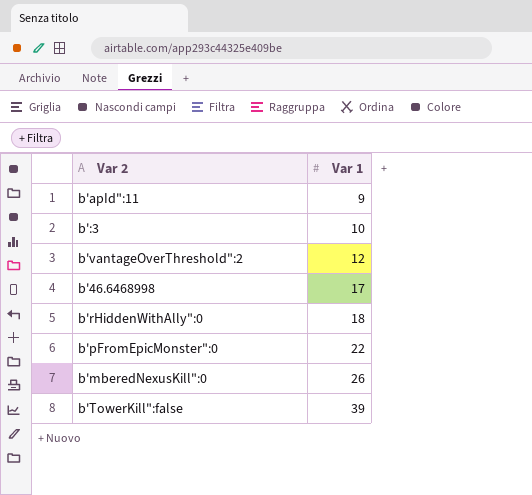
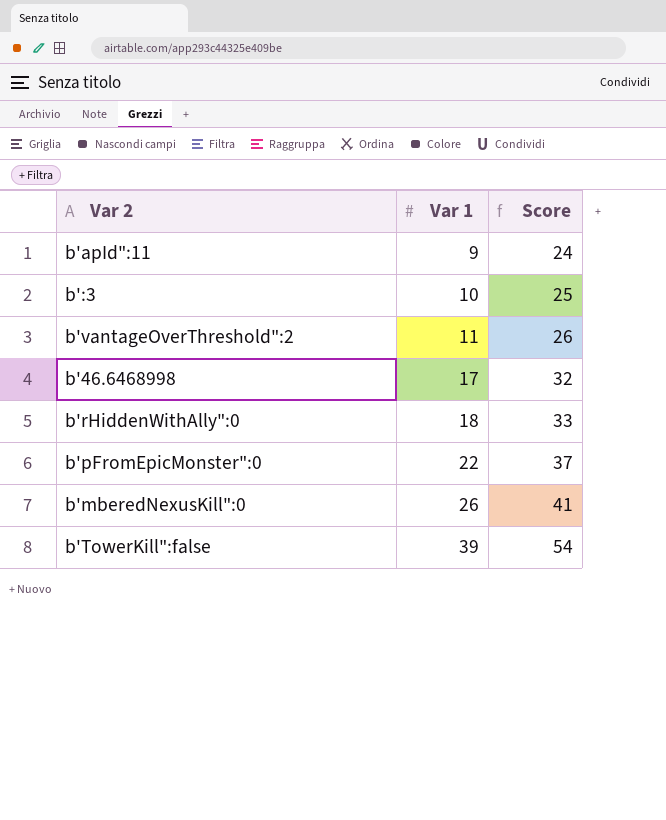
column Score | formula: none -> [Var 1] + 15
b'vantageOverThreshold":2 | Var 1: 12 -> 11

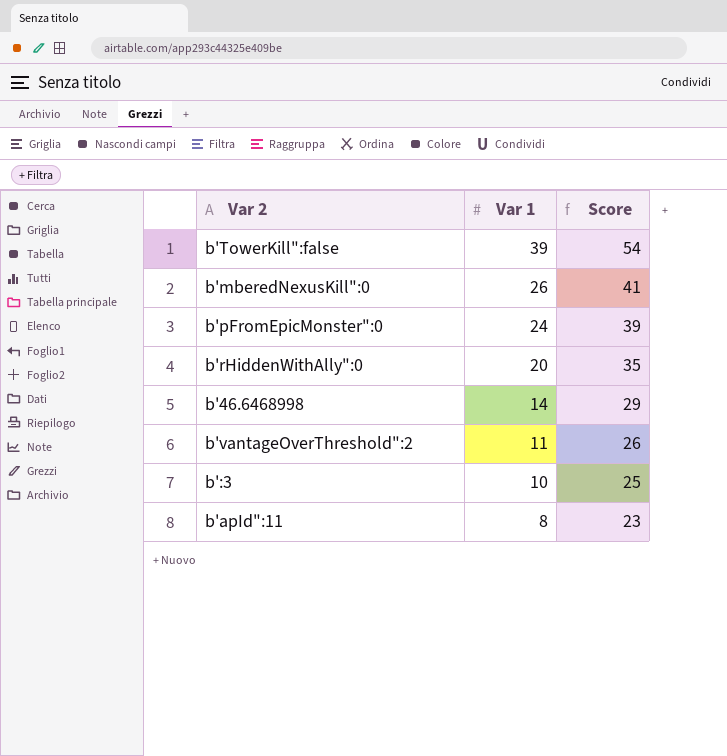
row order: Var 1 ascending -> Var 1 descending
b'pFromEpicMonster":0 | Var 1: 22 -> 24
b'pFromEpicMonster":0 | Score: 37 -> 39
b'rHiddenWithAlly":0 | Var 1: 18 -> 20
b'rHiddenWithAlly":0 | Score: 33 -> 35
b'46.6468998 | Var 1: 17 -> 14
b'46.6468998 | Score: 32 -> 29
b'apId":11 | Var 1: 9 -> 8
b'apId":11 | Score: 24 -> 23

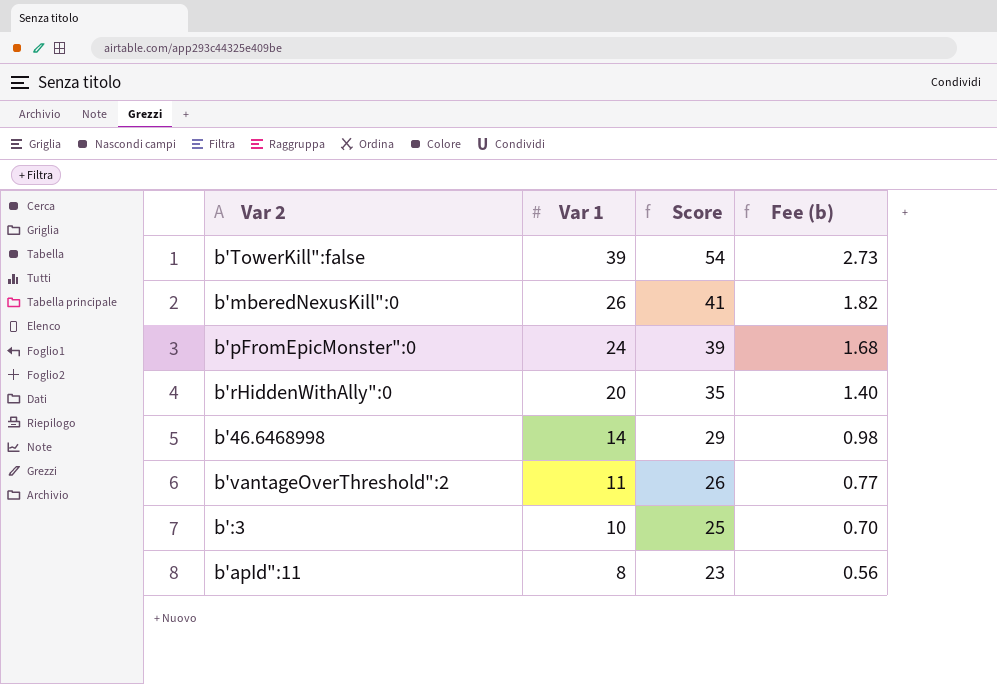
column Fee (b) | formula: none -> [Var 1] * 0.07

